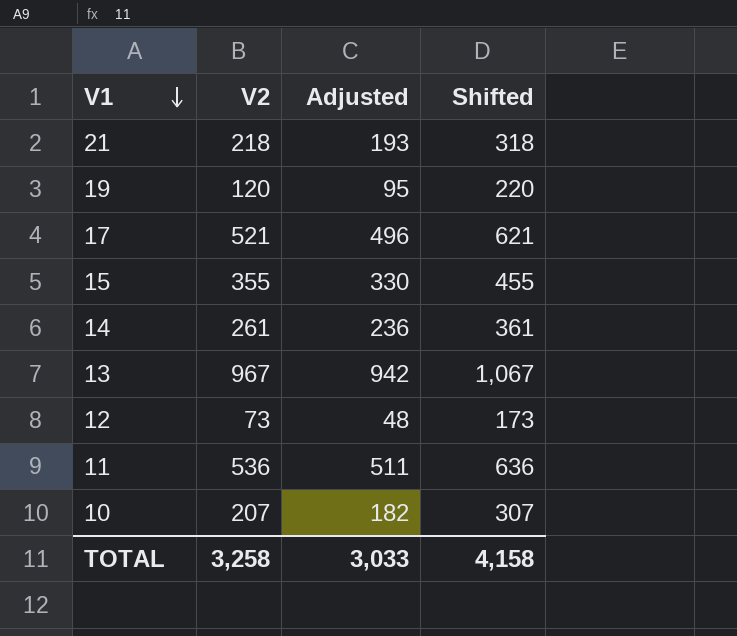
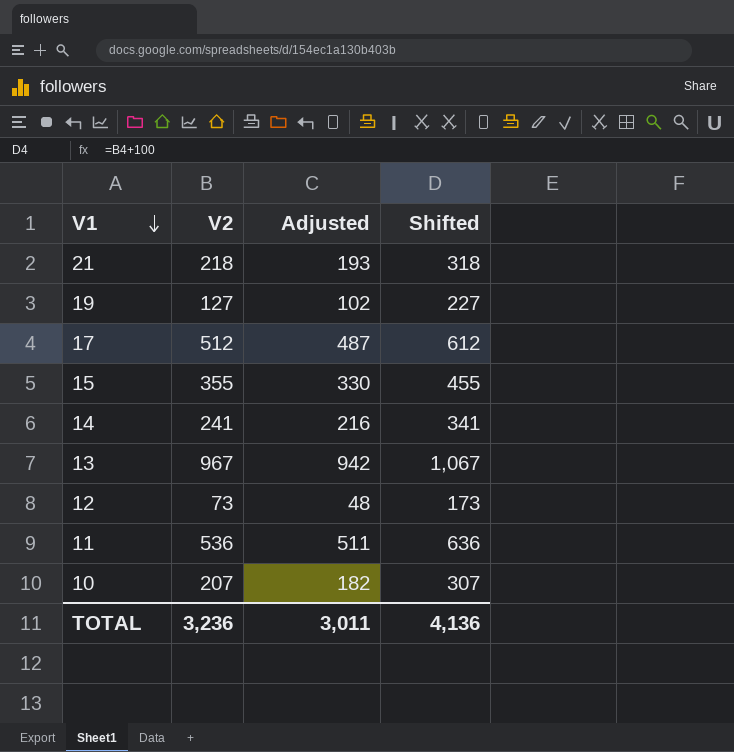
19 | V2: 120 -> 127
19 | Adjusted: 95 -> 102
19 | Shifted: 220 -> 227
17 | V2: 521 -> 512
17 | Adjusted: 496 -> 487
17 | Shifted: 621 -> 612
14 | V2: 261 -> 241
14 | Adjusted: 236 -> 216
14 | Shifted: 361 -> 341
TOTAL | V2: 3,258 -> 3,236
TOTAL | Adjusted: 3,033 -> 3,011
TOTAL | Shifted: 4,158 -> 4,136

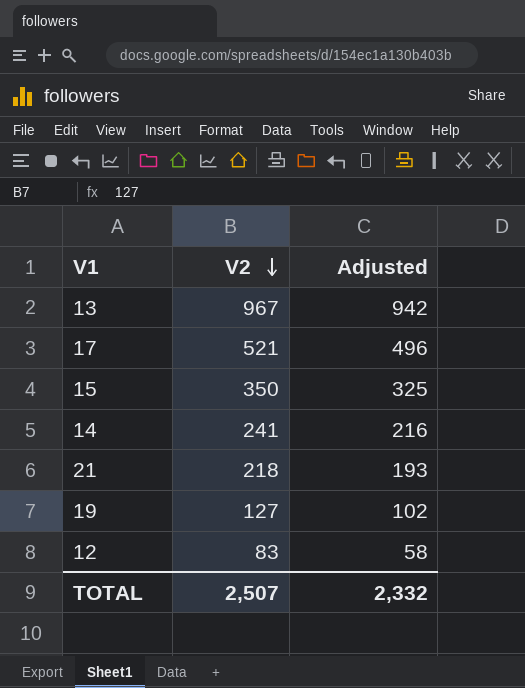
row order: V1 descending -> V2 descending
column Shifted | formula: [V2] + 100 -> none
row 11: 536 | 511 | 636 -> none
row 10: 207 | 182 | 307 -> none
17 | V2: 512 -> 521
17 | Adjusted: 487 -> 496
15 | V2: 355 -> 350
15 | Adjusted: 330 -> 325
12 | V2: 73 -> 83
12 | Adjusted: 48 -> 58
TOTAL | V2: 3,236 -> 2,507
TOTAL | Adjusted: 3,011 -> 2,332

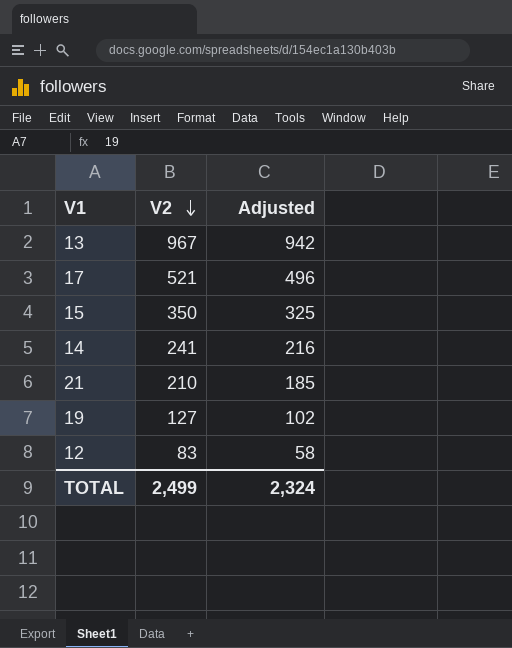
21 | V2: 218 -> 210
21 | Adjusted: 193 -> 185
TOTAL | V2: 2,507 -> 2,499
TOTAL | Adjusted: 2,332 -> 2,324

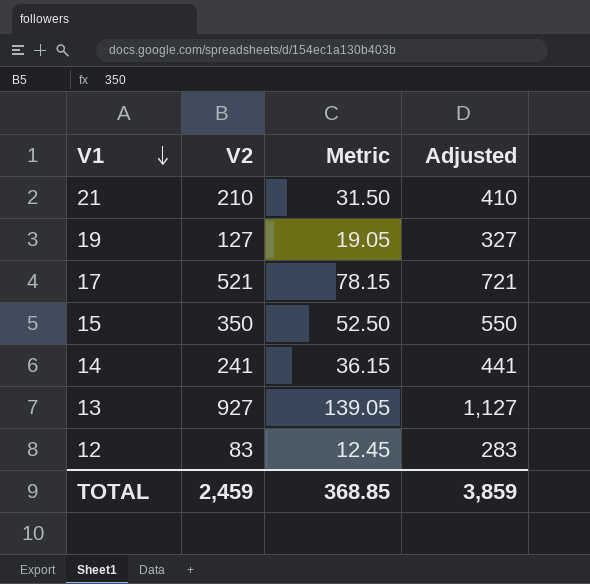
row order: V2 descending -> V1 descending
column Metric | formula: none -> [V2] * 0.15
column Adjusted | formula: [V2] - 25 -> [V2] + 200
13 | V2: 967 -> 927
TOTAL | V2: 2,499 -> 2,459
TOTAL | Adjusted: 2,324 -> 3,859

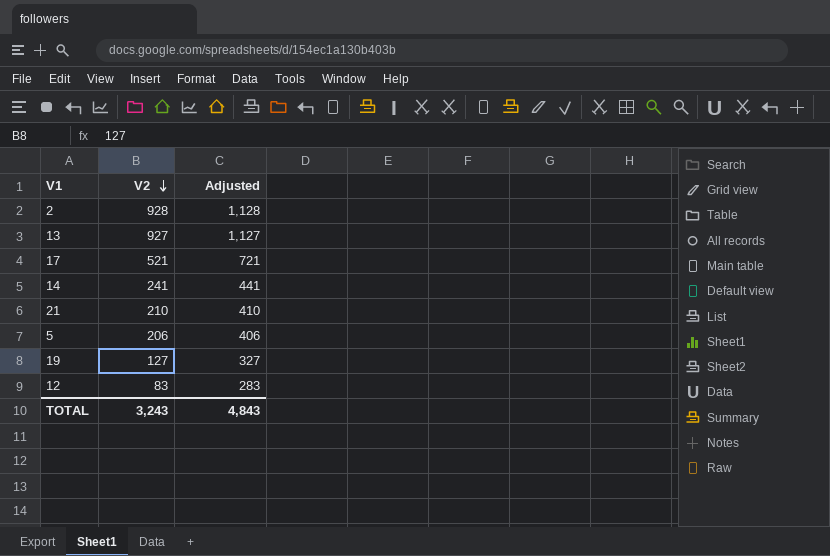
row order: V1 descending -> V2 descending
column Metric | formula: [V2] * 0.15 -> none
row 15: 350 | 52.50 | 550 -> none
row 2: none -> 928 | 1,128
row 5: none -> 206 | 406
TOTAL | V2: 2,459 -> 3,243
TOTAL | Adjusted: 3,859 -> 4,843

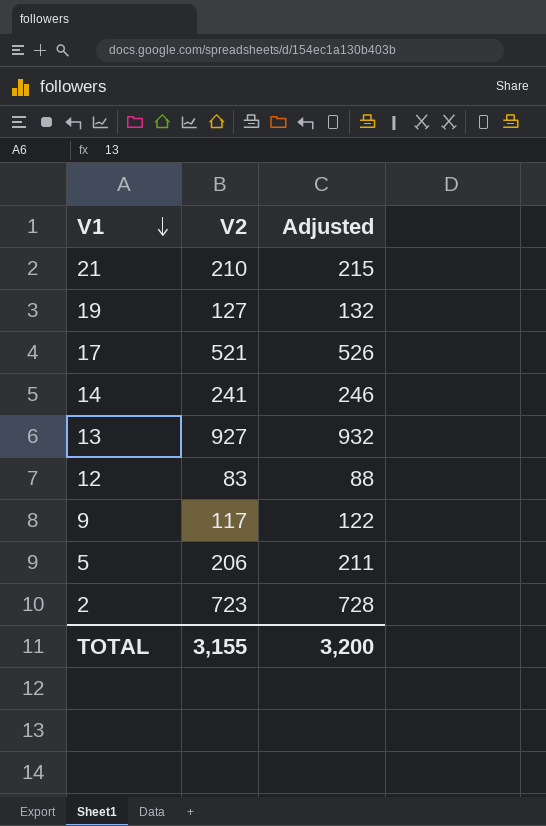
row order: V2 descending -> V1 descending
column Adjusted | formula: [V2] + 200 -> [V2] + 5
row 9: none -> 117 | 122
2 | V2: 928 -> 723
TOTAL | V2: 3,243 -> 3,155
TOTAL | Adjusted: 4,843 -> 3,200

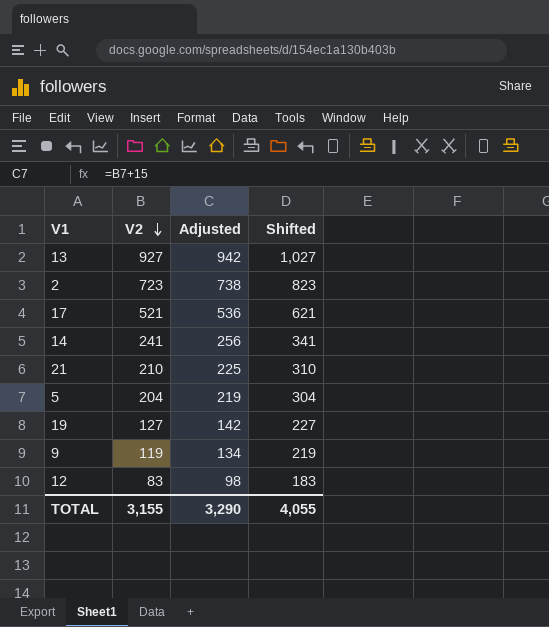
row order: V1 descending -> V2 descending
column Adjusted | formula: [V2] + 5 -> [V2] + 15
column Shifted | formula: none -> [V2] + 100
5 | V2: 206 -> 204
9 | V2: 117 -> 119
TOTAL | Adjusted: 3,200 -> 3,290

